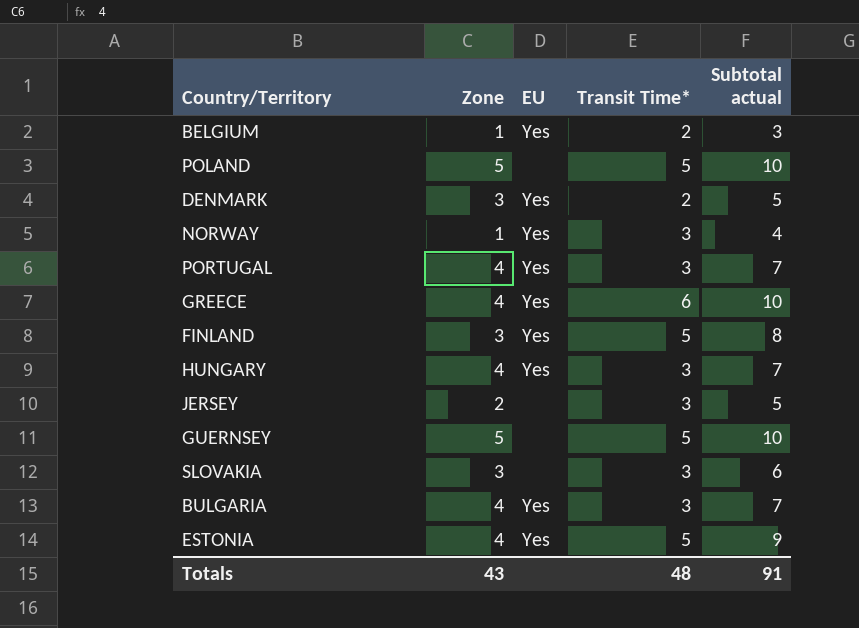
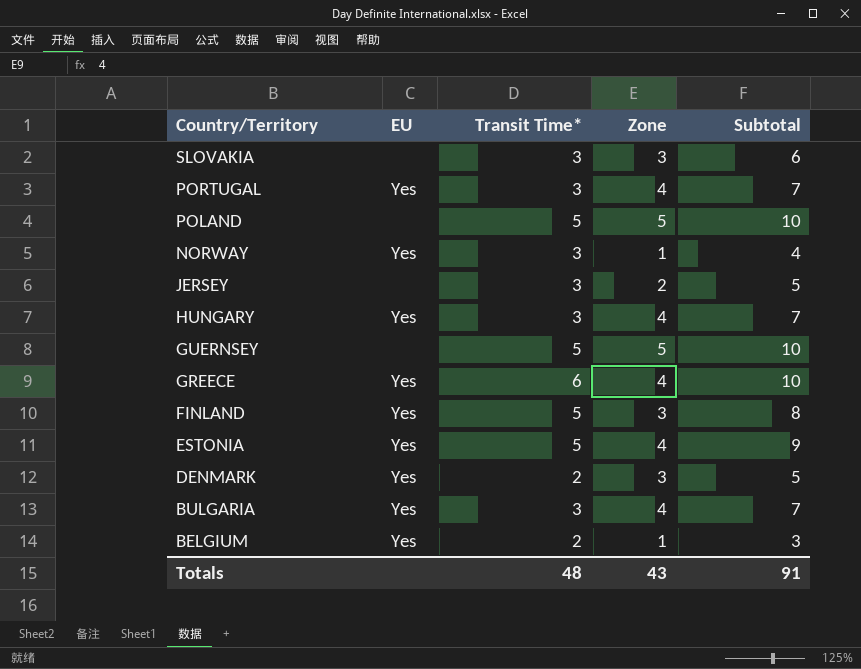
row order: none -> Country/Territory descending
column Zone | position: 2 -> 4
column name: Subtotal actual -> Subtotal

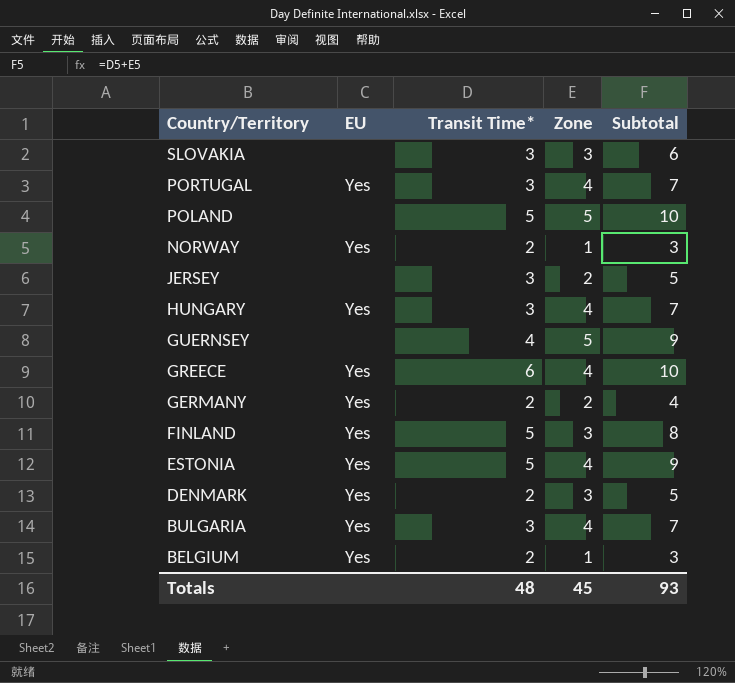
NORWAY | Transit Time*: 3 -> 2
NORWAY | Subtotal: 4 -> 3
GUERNSEY | Transit Time*: 5 -> 4
GUERNSEY | Subtotal: 10 -> 9
row GERMANY: none -> Yes | 2 | 2 | 4
Totals | Zone: 43 -> 45
Totals | Subtotal: 91 -> 93

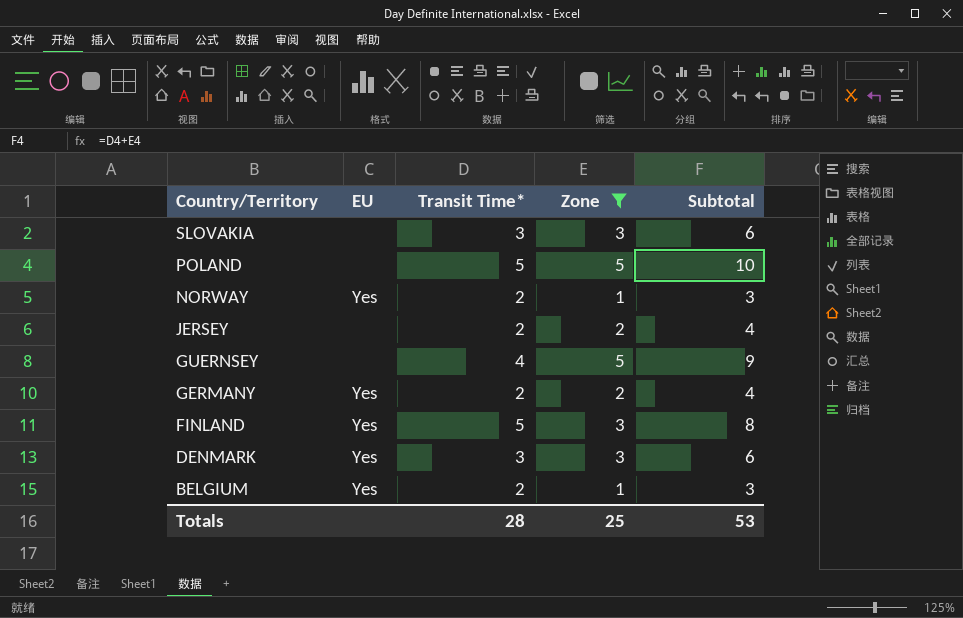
filter: none -> Zone != 4
JERSEY | Transit Time*: 3 -> 2
JERSEY | Subtotal: 5 -> 4
DENMARK | Transit Time*: 2 -> 3
DENMARK | Subtotal: 5 -> 6
Totals | Transit Time*: 48 -> 28
Totals | Zone: 45 -> 25
Totals | Subtotal: 93 -> 53

